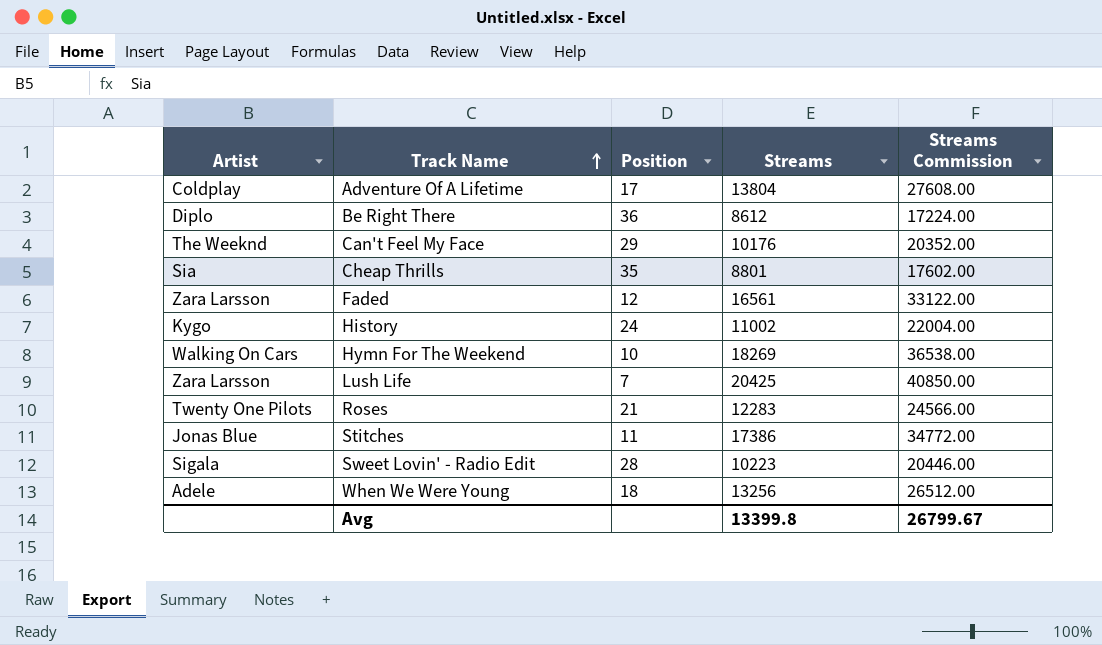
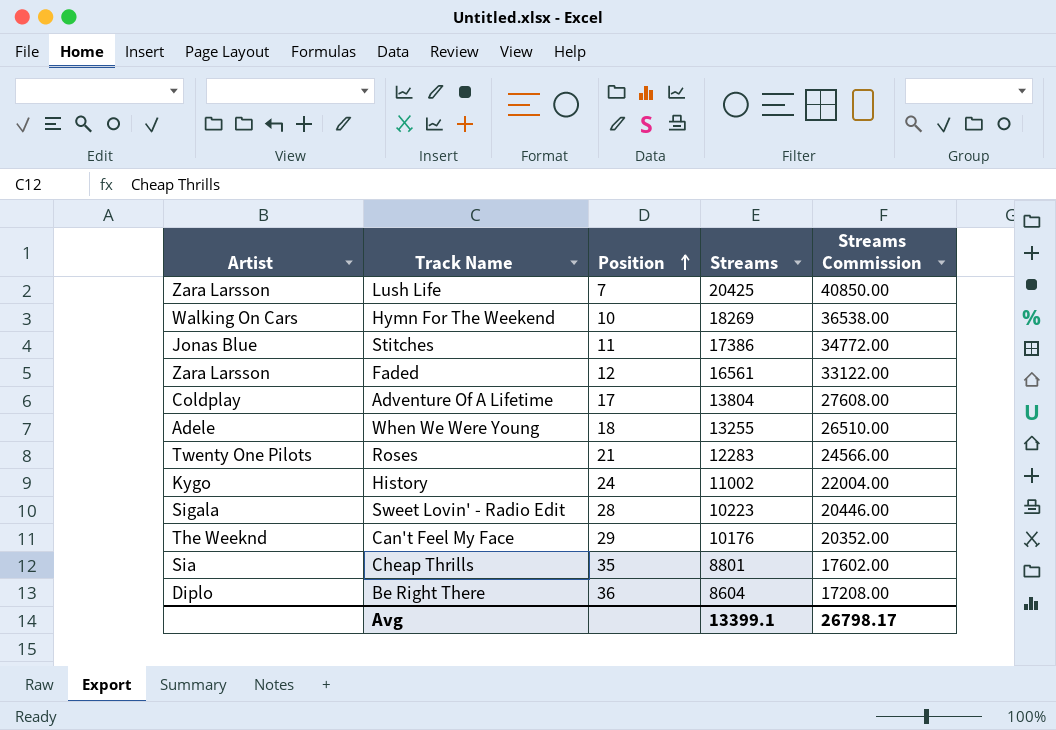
row order: Track Name ascending -> Position ascending
When We Were Young | Streams: 13256 -> 13255
When We Were Young | Streams Commission: 26512.00 -> 26510.00
Be Right There | Streams: 8612 -> 8604
Be Right There | Streams Commission: 17224.00 -> 17208.00
Avg | Streams: 13399.8 -> 13399.1
Avg | Streams Commission: 26799.67 -> 26798.17

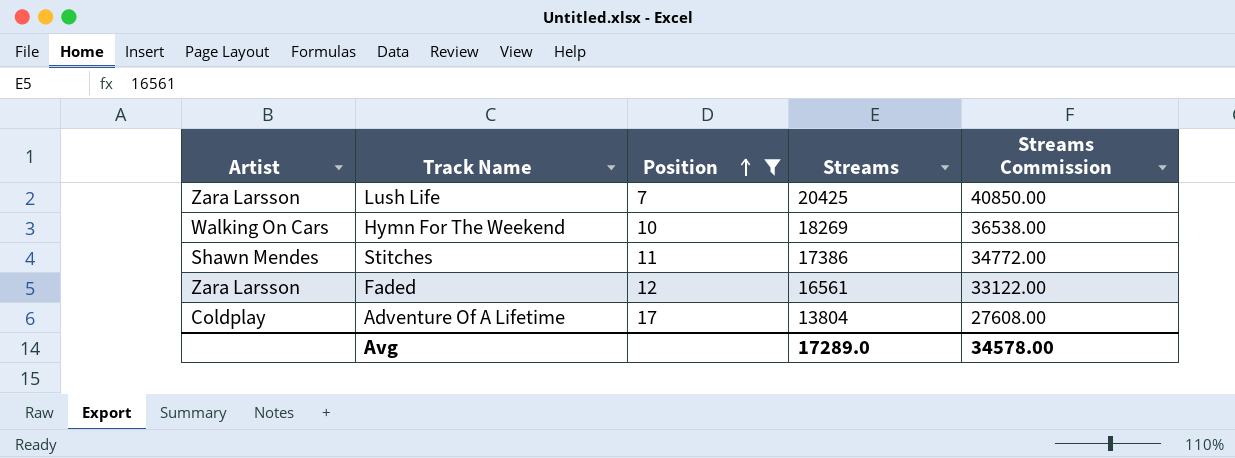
filter: none -> Position <= 17
Stitches | Artist: Jonas Blue -> Shawn Mendes
Avg | Streams: 13399.1 -> 17289.0
Avg | Streams Commission: 26798.17 -> 34578.00

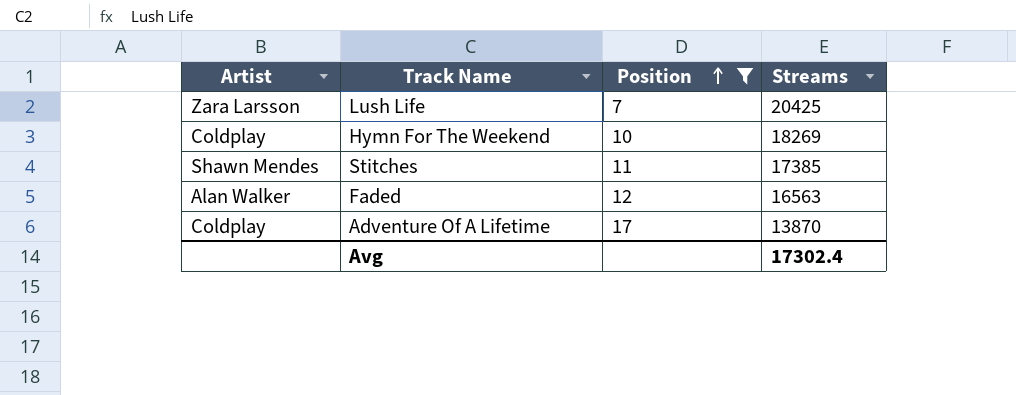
column Streams Commission | formula: [Streams] * 2 -> none
Hymn For The Weekend | Artist: Walking On Cars -> Coldplay
Stitches | Streams: 17386 -> 17385
Faded | Artist: Zara Larsson -> Alan Walker
Faded | Streams: 16561 -> 16563
Adventure Of A Lifetime | Streams: 13804 -> 13870
Avg | Streams: 17289.0 -> 17302.4

